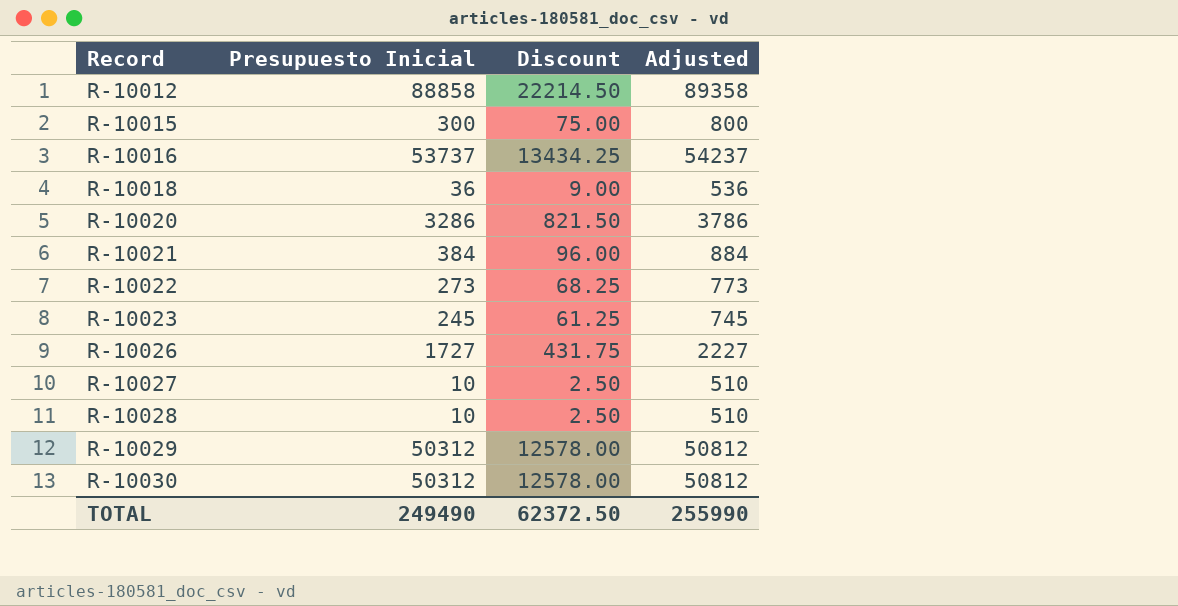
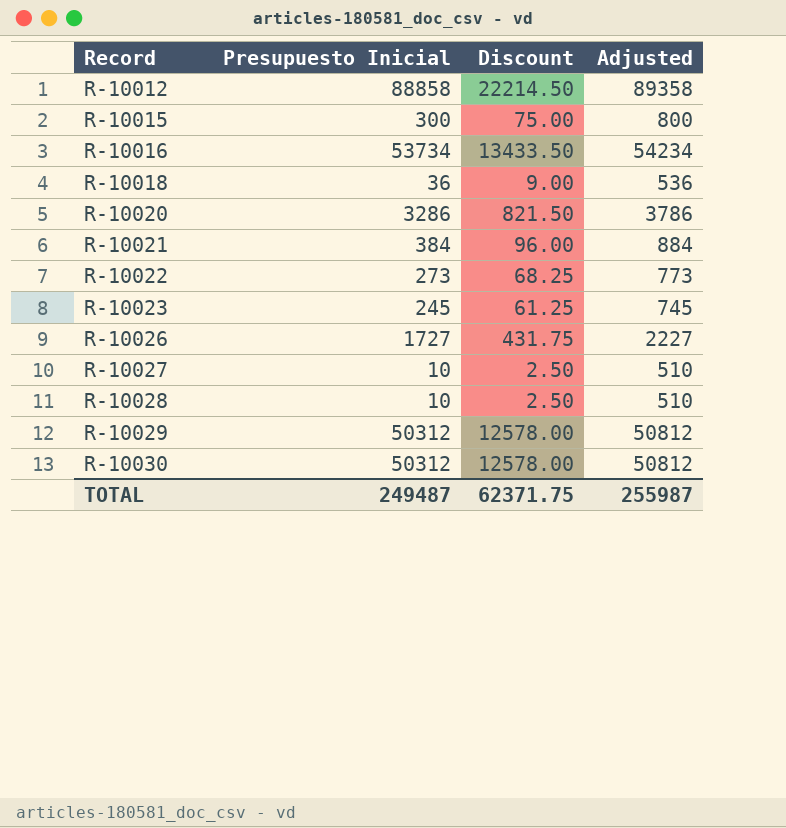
R-10016 | Presupuesto Inicial: 53737 -> 53734
R-10016 | Discount: 13434.25 -> 13433.50
R-10016 | Adjusted: 54237 -> 54234
TOTAL | Presupuesto Inicial: 249490 -> 249487
TOTAL | Discount: 62372.50 -> 62371.75
TOTAL | Adjusted: 255990 -> 255987

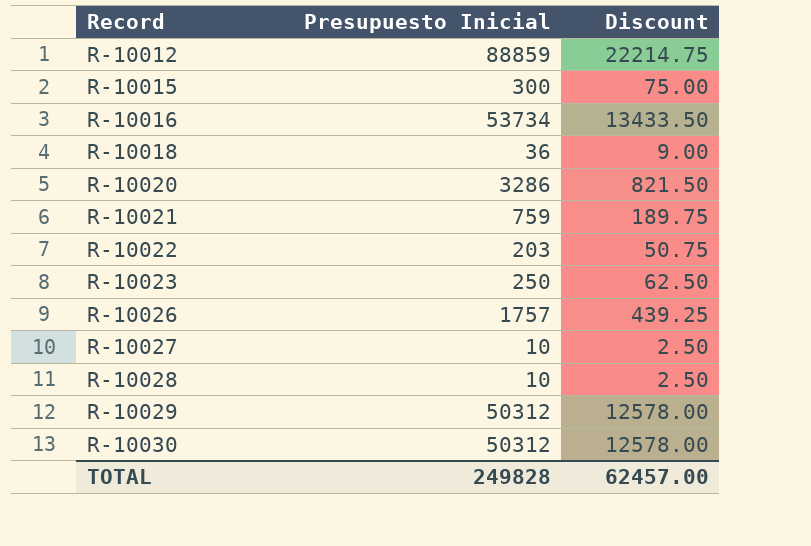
column Adjusted | formula: [Presupuesto Inicial] + 500 -> none
R-10012 | Presupuesto Inicial: 88858 -> 88859
R-10012 | Discount: 22214.50 -> 22214.75
R-10021 | Presupuesto Inicial: 384 -> 759
R-10021 | Discount: 96.00 -> 189.75
R-10022 | Presupuesto Inicial: 273 -> 203
R-10022 | Discount: 68.25 -> 50.75
R-10023 | Presupuesto Inicial: 245 -> 250
R-10023 | Discount: 61.25 -> 62.50
R-10026 | Presupuesto Inicial: 1727 -> 1757
R-10026 | Discount: 431.75 -> 439.25
TOTAL | Presupuesto Inicial: 249487 -> 249828
TOTAL | Discount: 62371.75 -> 62457.00

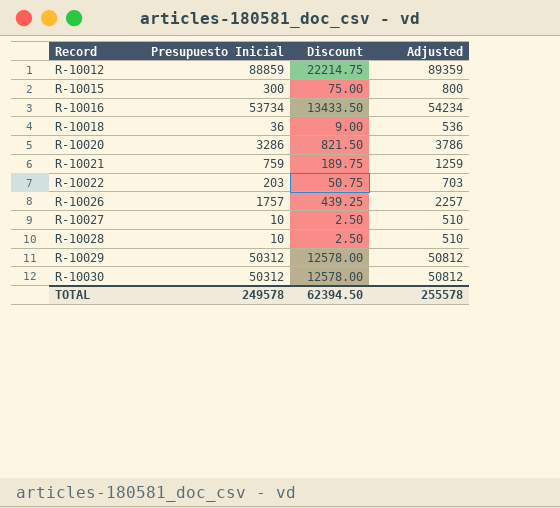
column Adjusted | formula: none -> [Presupuesto Inicial] + 500
row R-10023: 250 | 62.50 -> none
TOTAL | Presupuesto Inicial: 249828 -> 249578
TOTAL | Discount: 62457.00 -> 62394.50

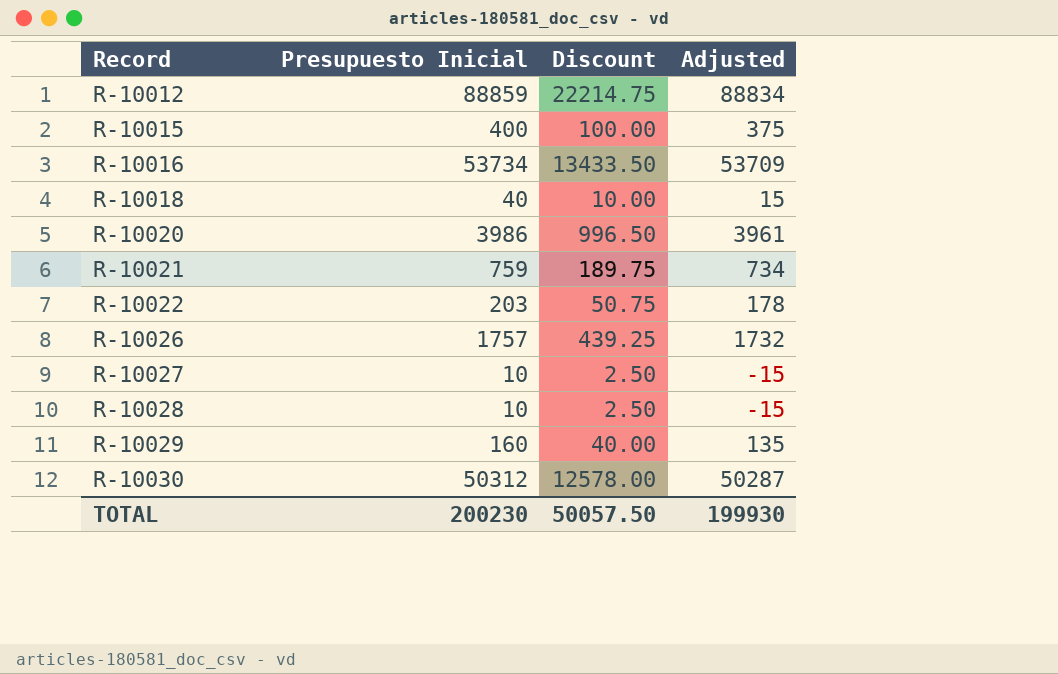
column Adjusted | formula: [Presupuesto Inicial] + 500 -> [Presupuesto Inicial] - 25
R-10015 | Presupuesto Inicial: 300 -> 400
R-10015 | Discount: 75.00 -> 100.00
R-10018 | Presupuesto Inicial: 36 -> 40
R-10018 | Discount: 9.00 -> 10.00
R-10020 | Presupuesto Inicial: 3286 -> 3986
R-10020 | Discount: 821.50 -> 996.50
R-10029 | Presupuesto Inicial: 50312 -> 160
R-10029 | Discount: 12578.00 -> 40.00
TOTAL | Presupuesto Inicial: 249578 -> 200230
TOTAL | Discount: 62394.50 -> 50057.50
TOTAL | Adjusted: 255578 -> 199930

